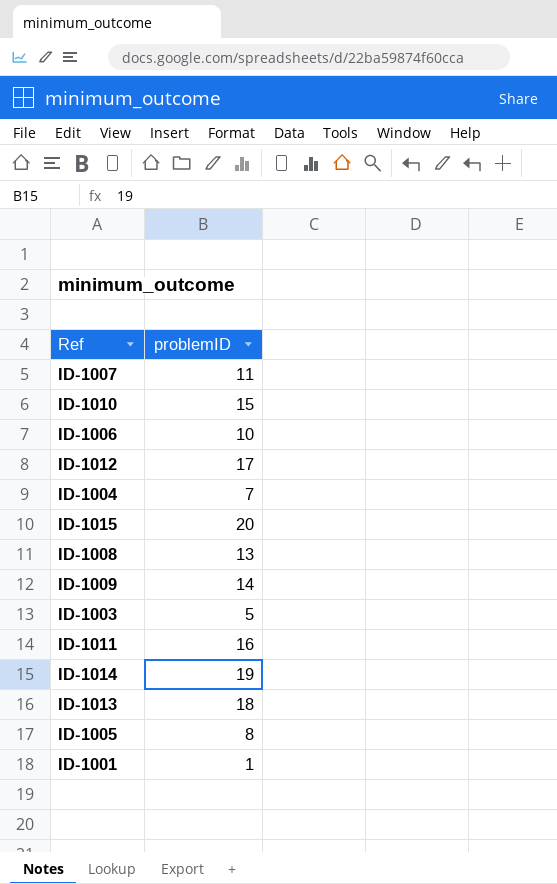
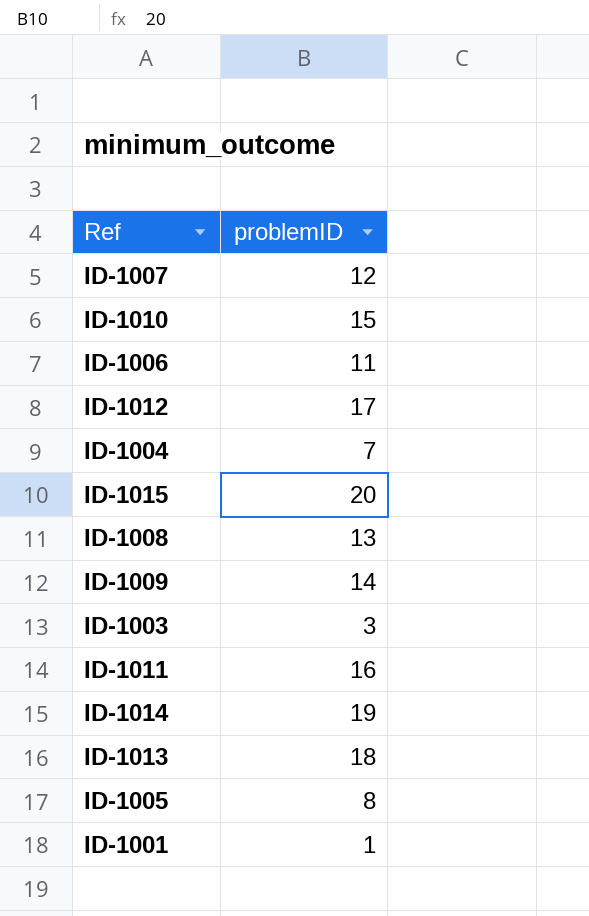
ID-1007 | problemID: 11 -> 12
ID-1006 | problemID: 10 -> 11
ID-1003 | problemID: 5 -> 3

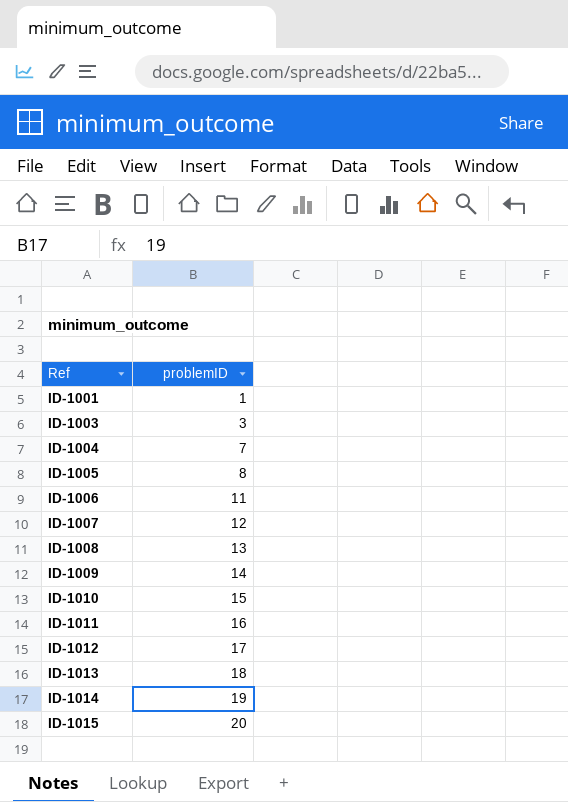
row order: none -> Ref ascending

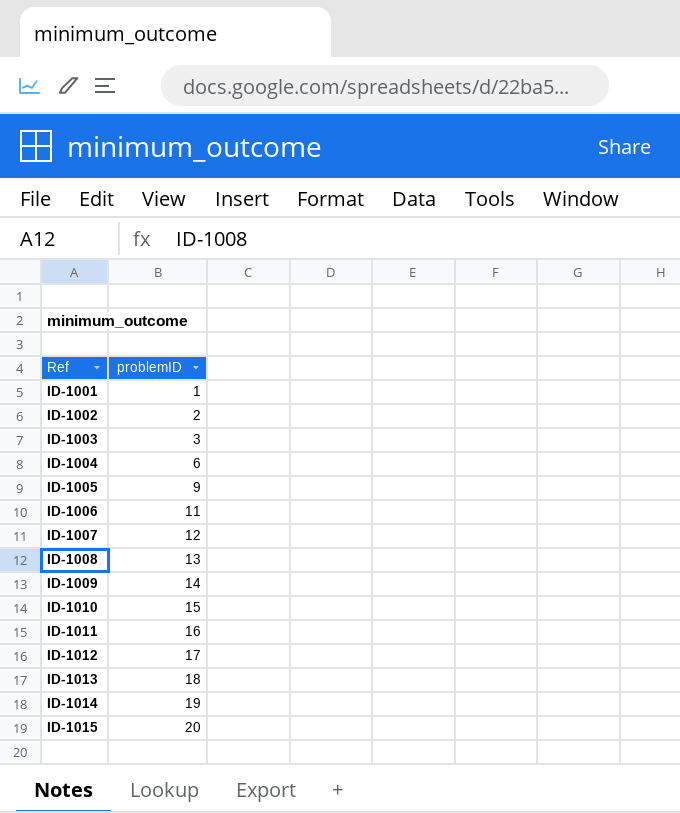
row ID-1002: none -> 2
ID-1004 | problemID: 7 -> 6
ID-1005 | problemID: 8 -> 9

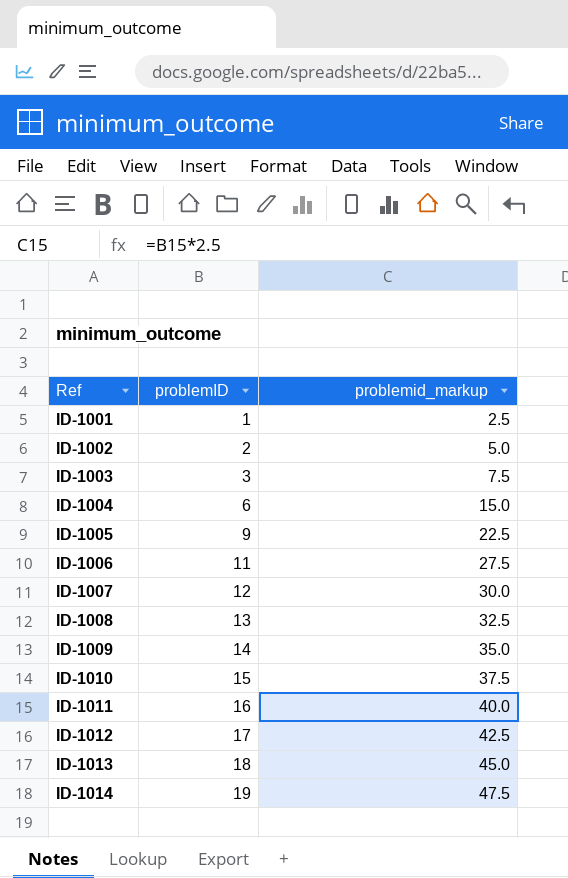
column problemid_markup | formula: none -> [problemID] * 2.5
row ID-1015: 20 -> none

